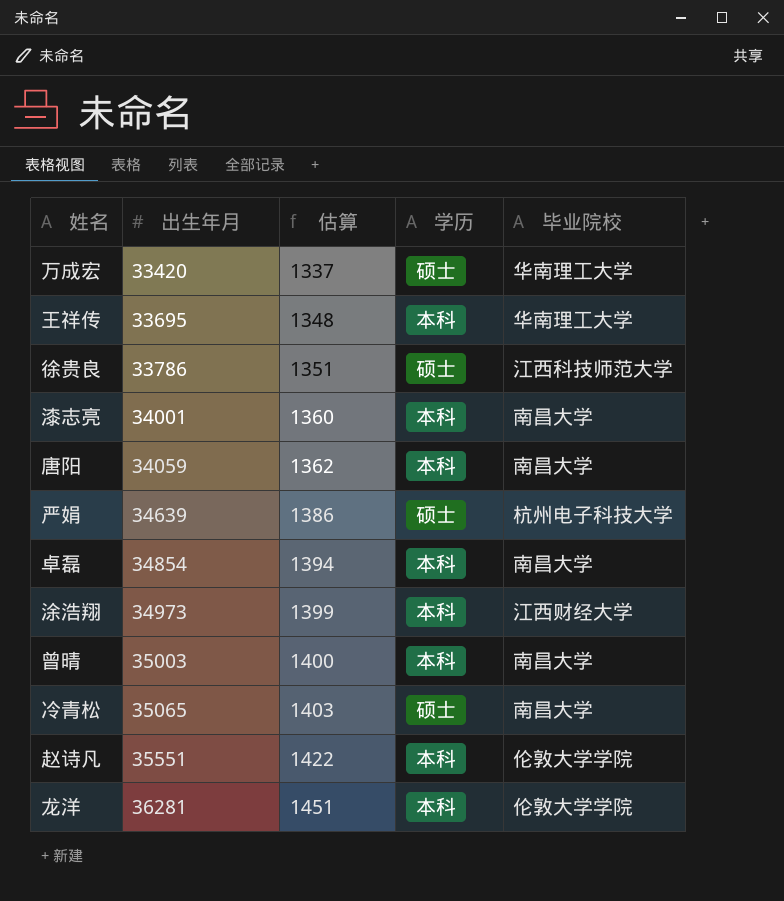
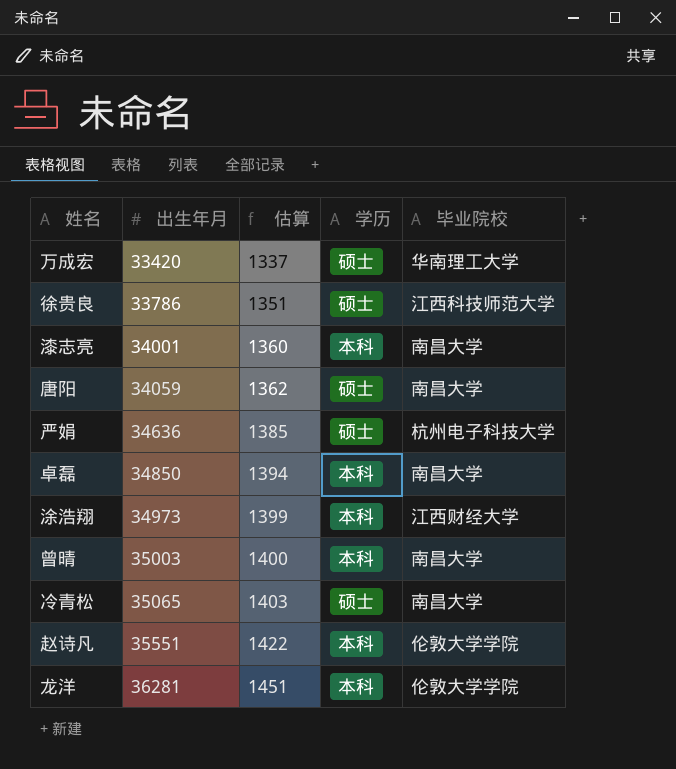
row 王祥传: 33695 | 1348 | 本科 | 华南理工大学 -> none
唐阳 | 学历: 本科 -> 硕士
严娟 | 出生年月: 34639 -> 34636
严娟 | 估算: 1386 -> 1385
卓磊 | 出生年月: 34854 -> 34850

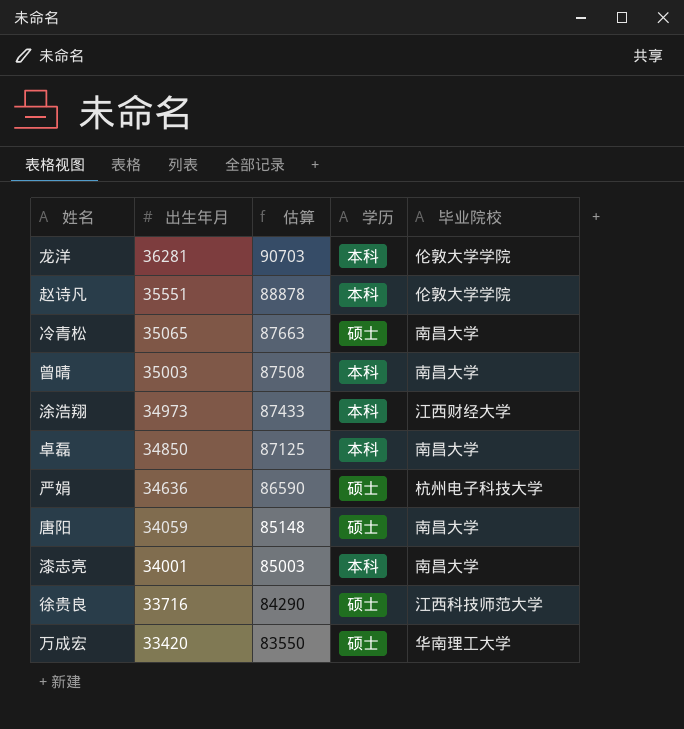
row order: 出生年月 ascending -> 出生年月 descending
column 估算 | formula: [出生年月] * 0.04 -> [出生年月] * 2.5
徐贵良 | 出生年月: 33786 -> 33716

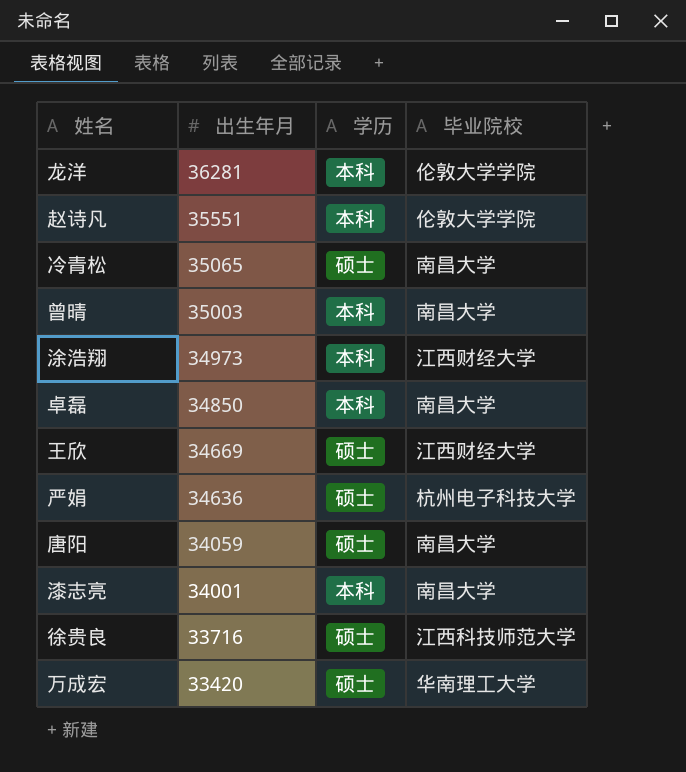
column 估算 | formula: [出生年月] * 2.5 -> none
row 王欣: none -> 34669 | 硕士 | 江西财经大学

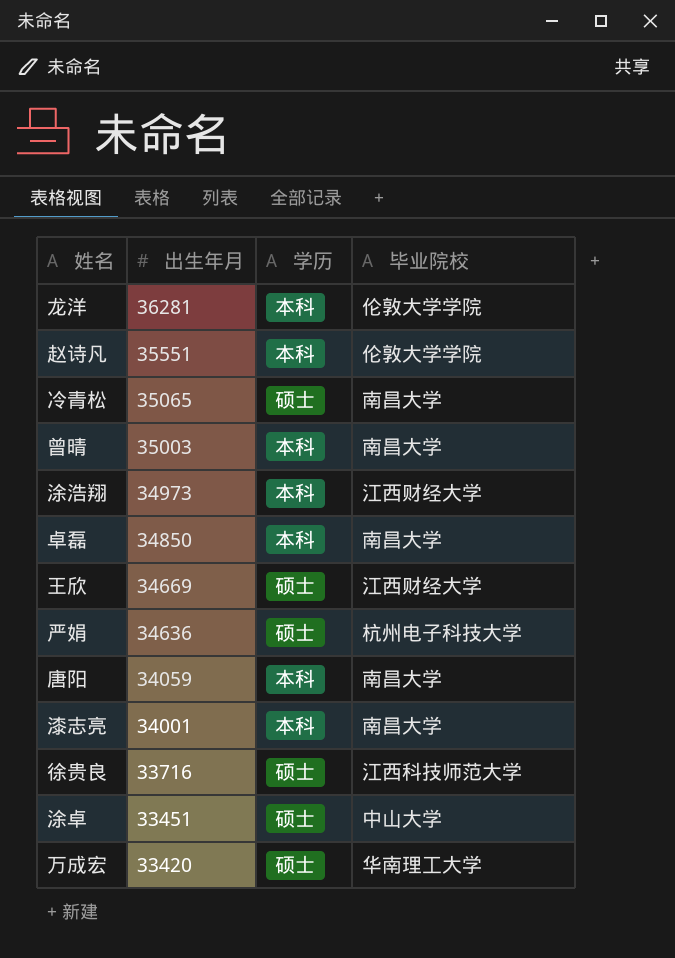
唐阳 | 学历: 硕士 -> 本科
row 涂卓: none -> 33451 | 硕士 | 中山大学

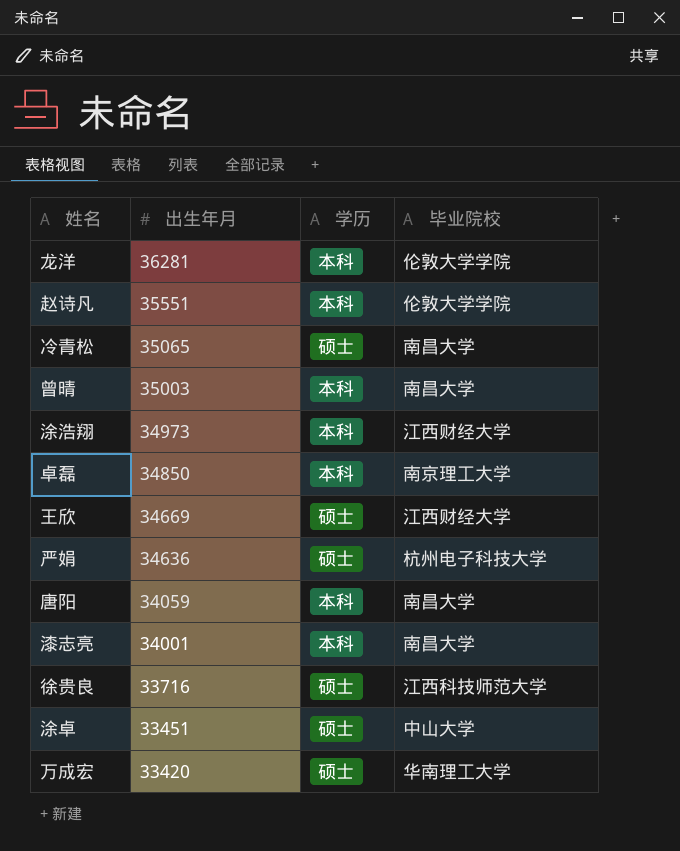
卓磊 | 毕业院校: 南昌大学 -> 南京理工大学

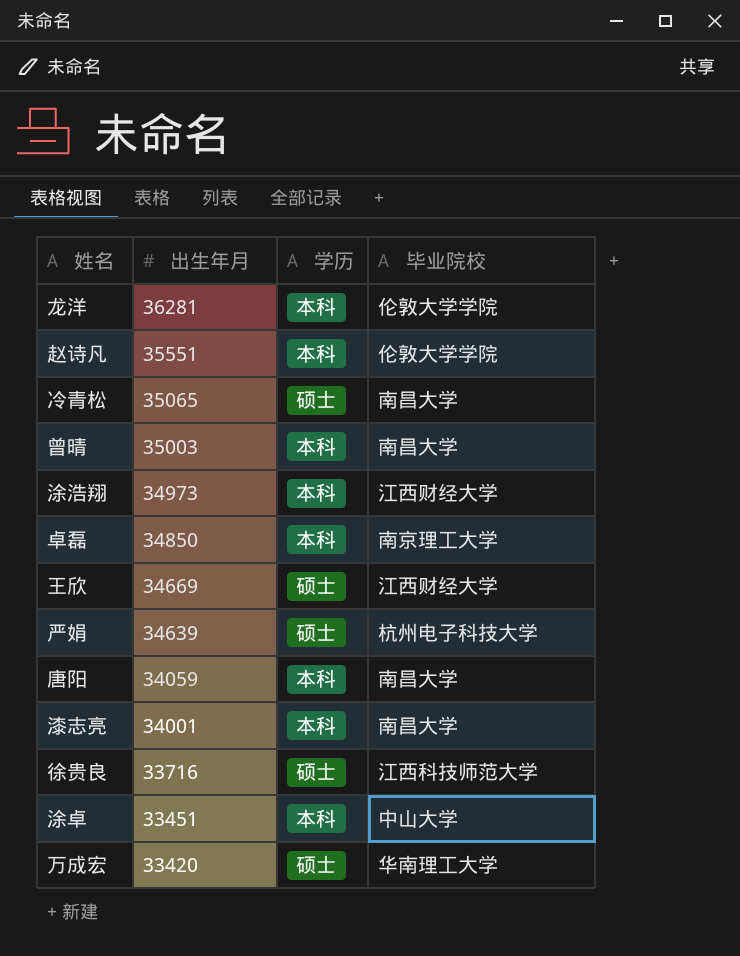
严娟 | 出生年月: 34636 -> 34639
涂卓 | 学历: 硕士 -> 本科

